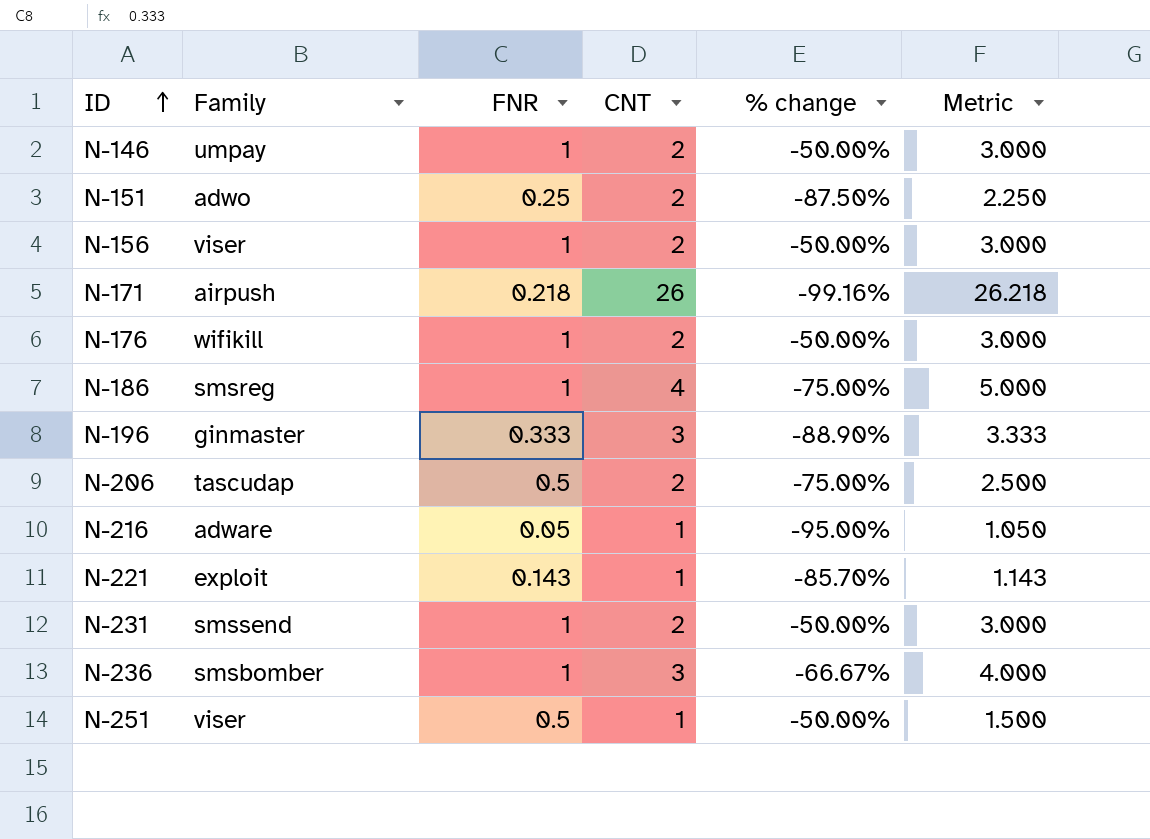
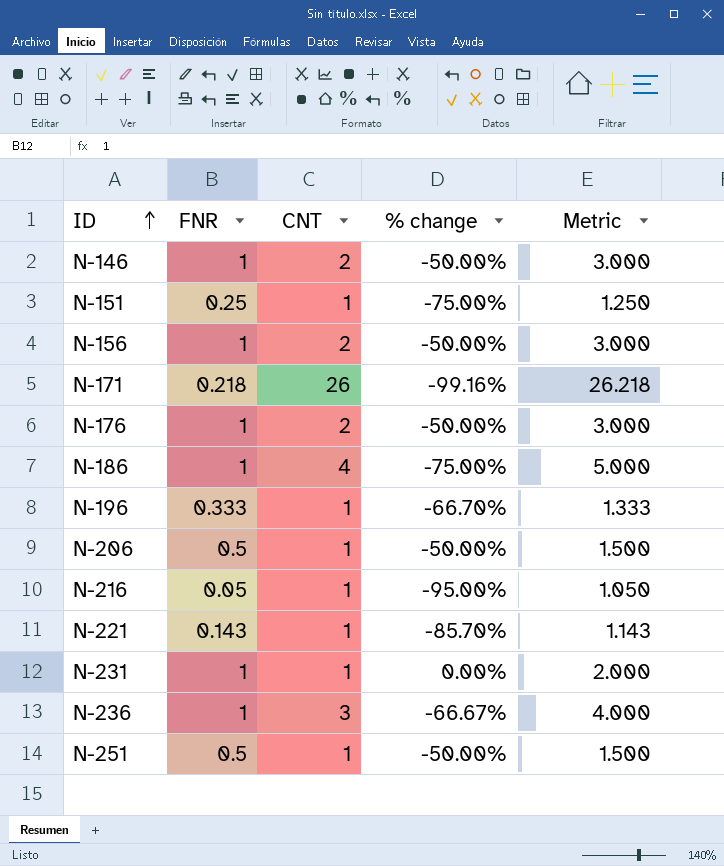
column Family | position: 2 -> none
N-151 | CNT: 2 -> 1
N-151 | % change: -87.50% -> -75.00%
N-151 | Metric: 2.250 -> 1.250
N-196 | CNT: 3 -> 1
N-196 | % change: -88.90% -> -66.70%
N-196 | Metric: 3.333 -> 1.333
N-206 | CNT: 2 -> 1
N-206 | % change: -75.00% -> -50.00%
N-206 | Metric: 2.500 -> 1.500
N-231 | CNT: 2 -> 1
N-231 | % change: -50.00% -> 0.00%
N-231 | Metric: 3.000 -> 2.000

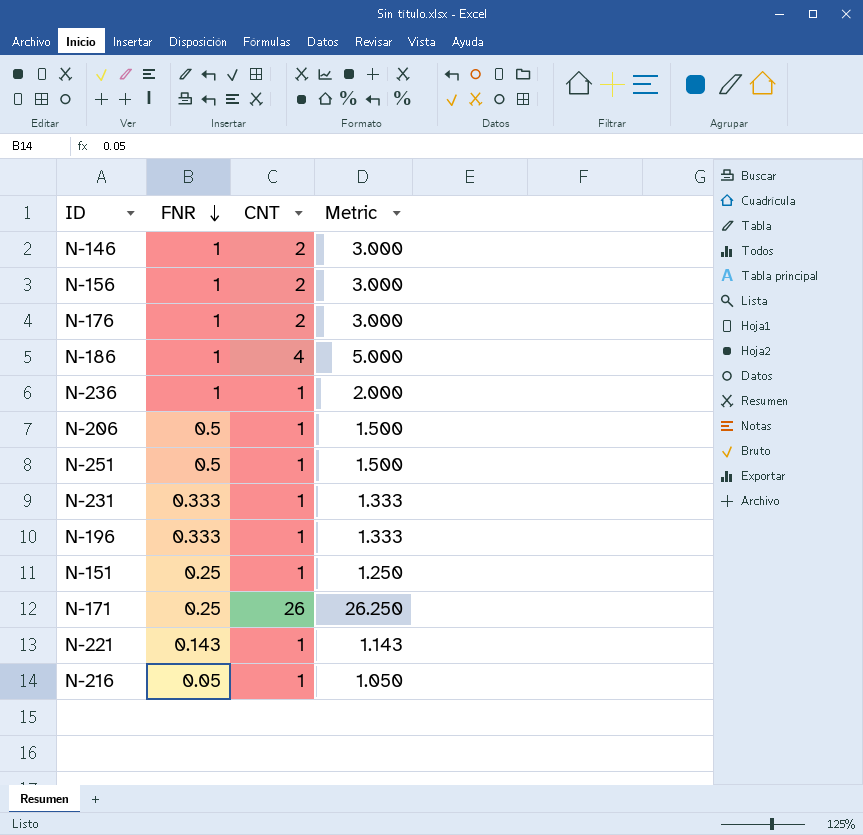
row order: ID ascending -> FNR descending
column % change | formula: ([FNR] - [CNT]) / [CNT] -> none
N-236 | CNT: 3 -> 1
N-236 | Metric: 4.000 -> 2.000
N-231 | FNR: 1 -> 0.333
N-231 | Metric: 2.000 -> 1.333
N-171 | FNR: 0.218 -> 0.25
N-171 | Metric: 26.218 -> 26.250

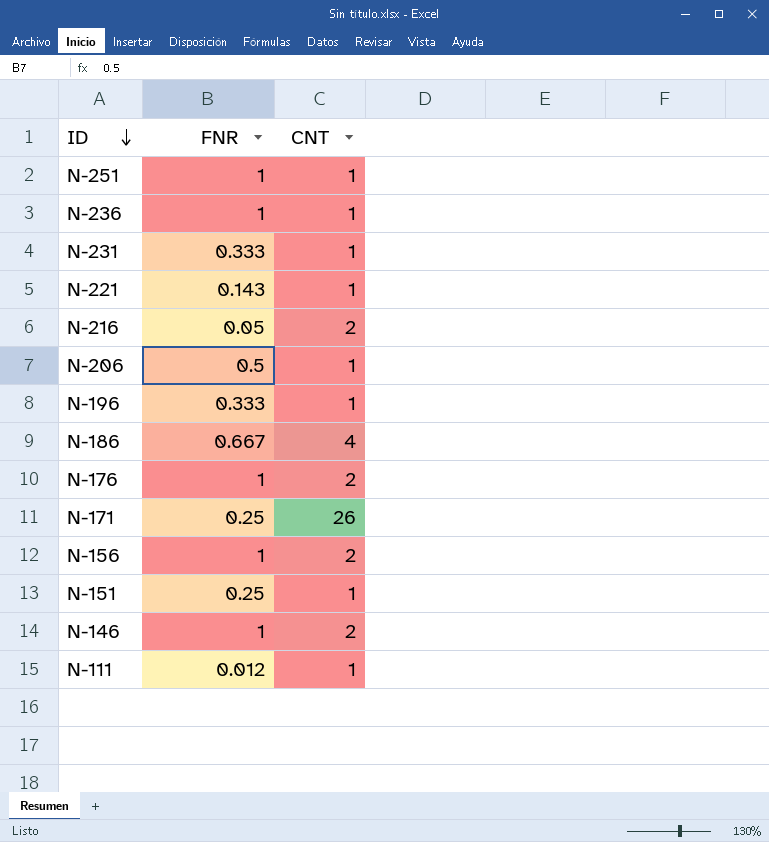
row order: FNR descending -> ID descending
column Metric | formula: [FNR] + [CNT] -> none
N-251 | FNR: 0.5 -> 1
N-216 | CNT: 1 -> 2
N-186 | FNR: 1 -> 0.667
row N-111: none -> 0.012 | 1

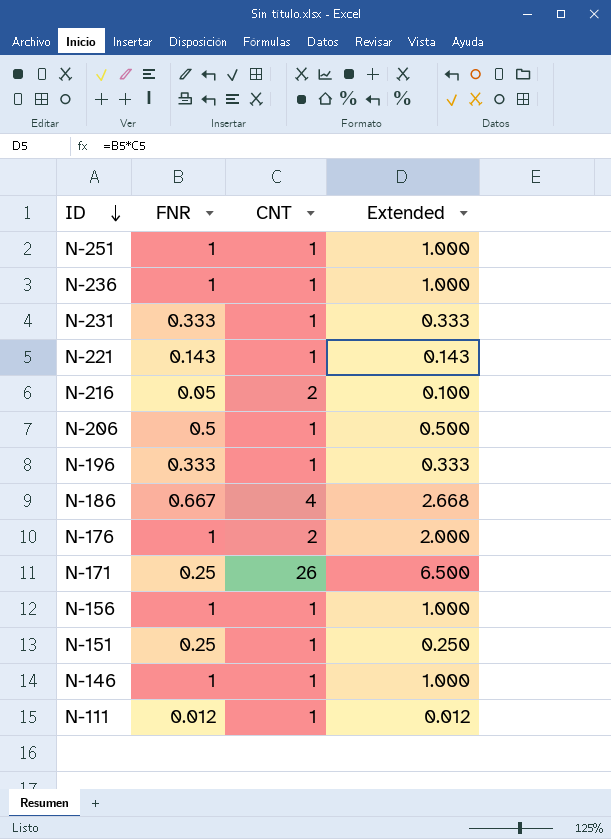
column Extended | formula: none -> [FNR] * [CNT]
N-156 | CNT: 2 -> 1
N-146 | CNT: 2 -> 1

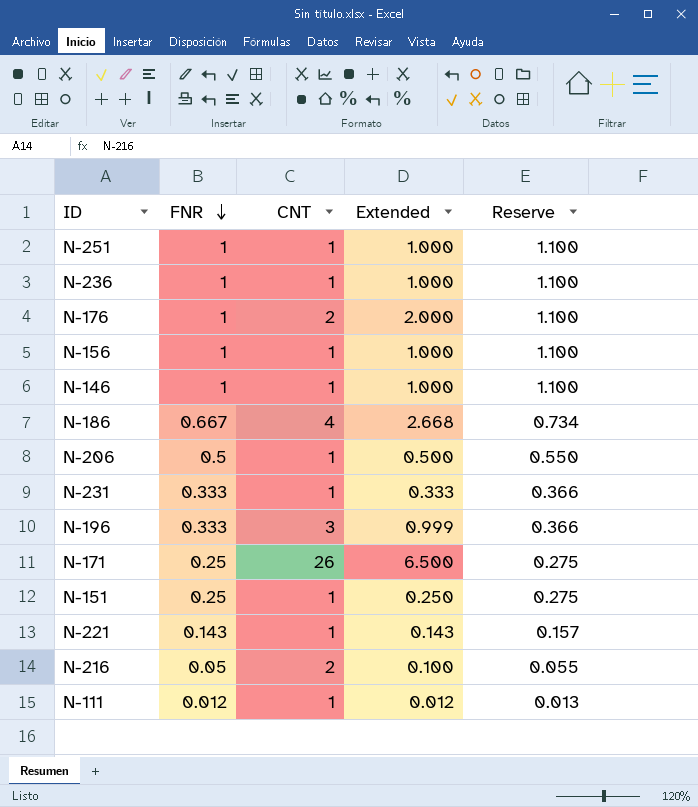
row order: ID descending -> FNR descending
column Reserve | formula: none -> [FNR] * 1.1
N-196 | CNT: 1 -> 3
N-196 | Extended: 0.333 -> 0.999

